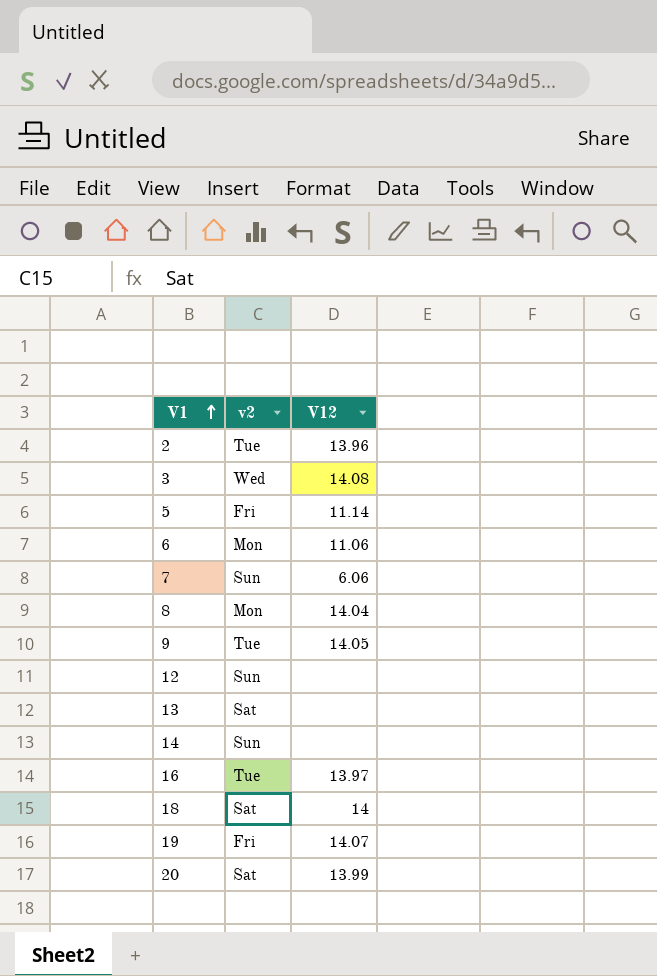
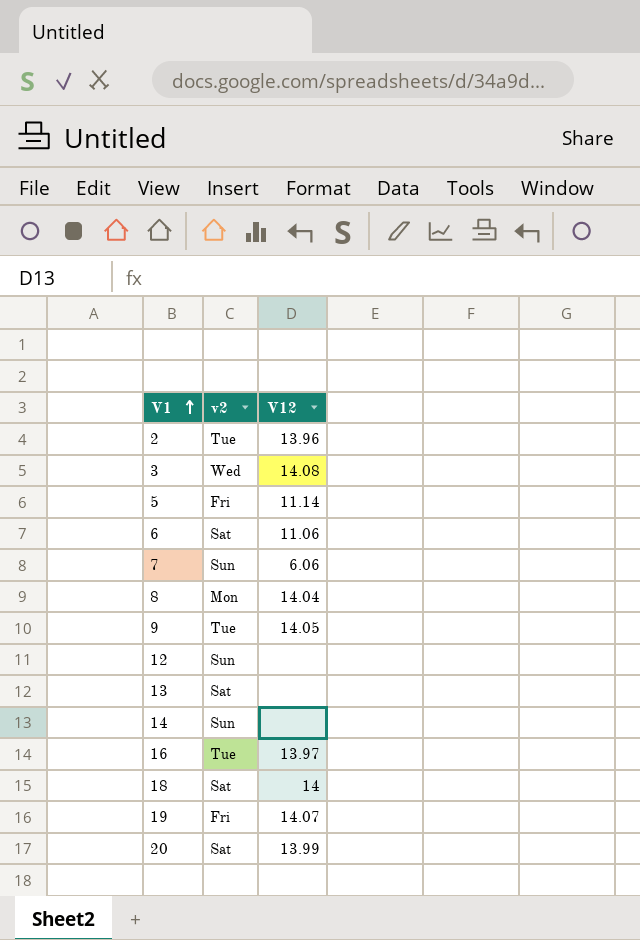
6 | v2: Mon -> Sat

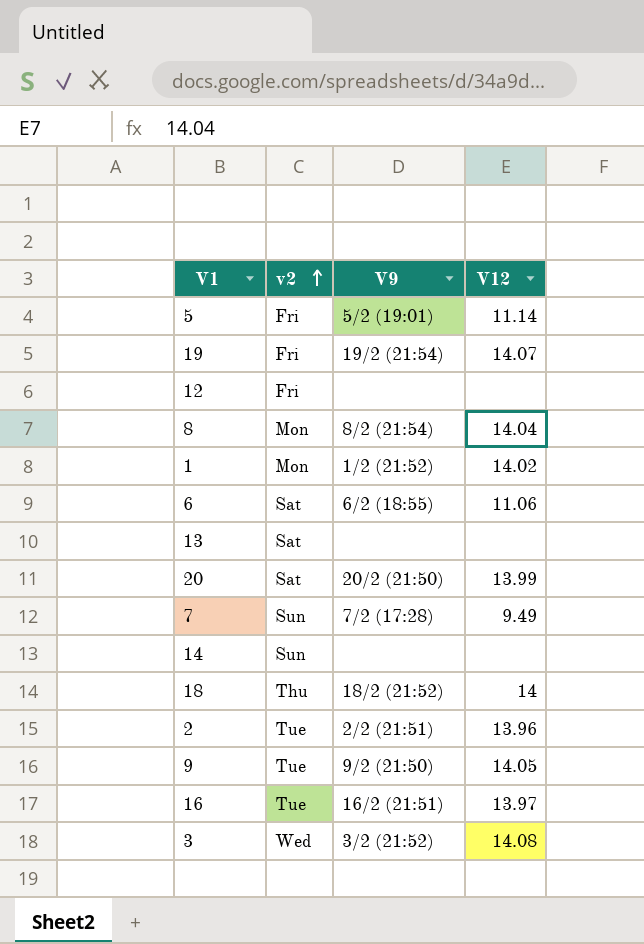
row order: V1 ascending -> v2 ascending
column V9 | position: none -> 3
12 | v2: Sun -> Fri
row 1: none -> Mon | 1/2 (21:52) | 14.02
7 | V12: 6.06 -> 9.49
18 | v2: Sat -> Thu

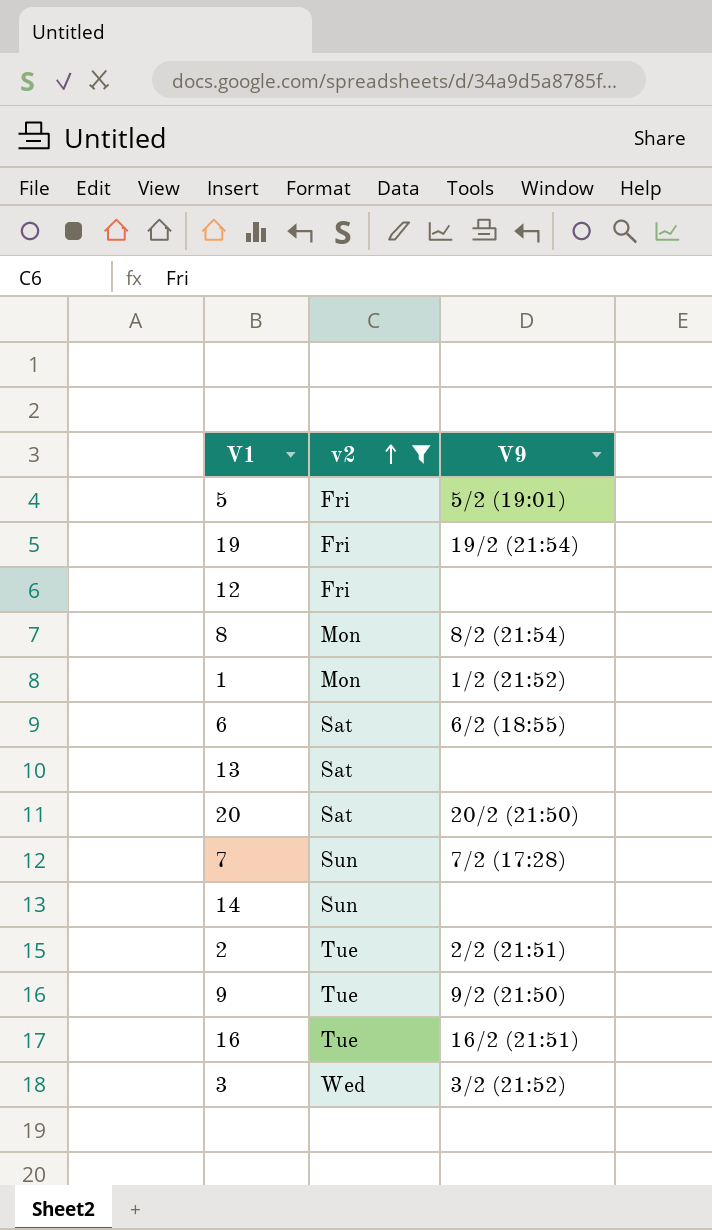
filter: none -> v2 != Thu
column V12 | position: 4 -> none

